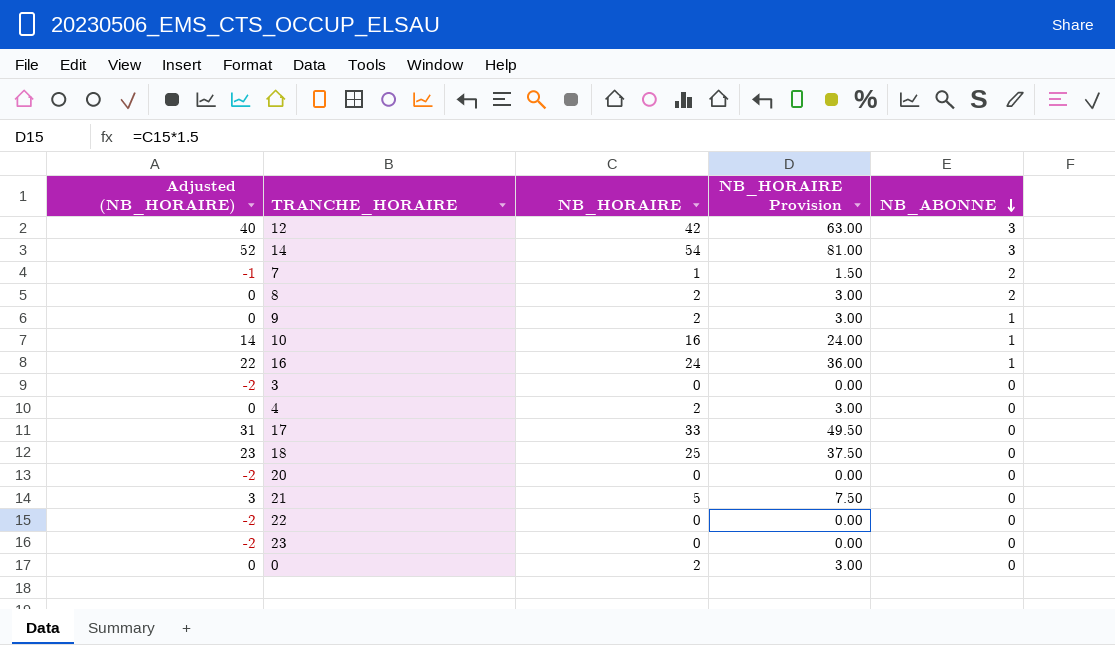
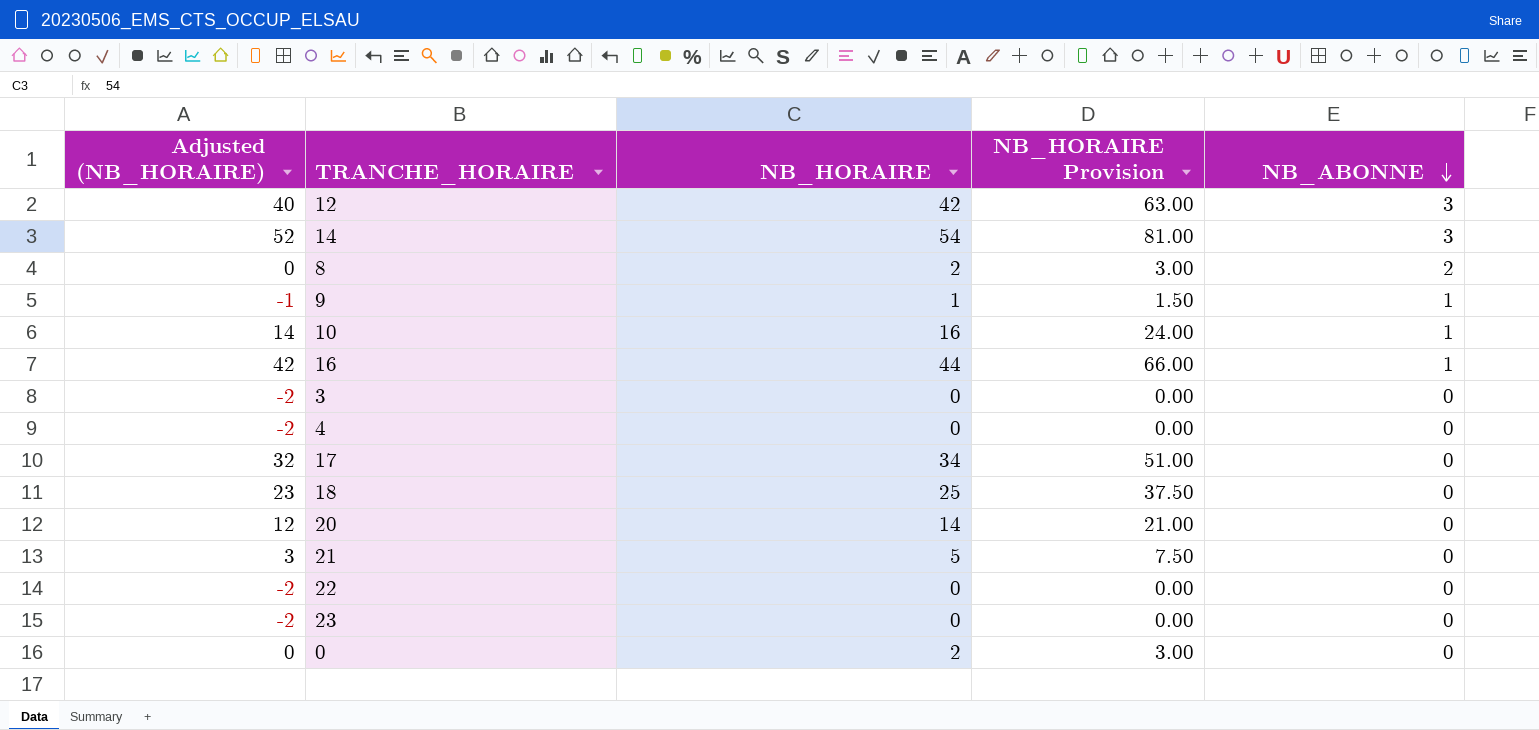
row 7: -1 | 1 | 1.50 | 2 -> none
9 | Adjusted (NB_HORAIRE): 0 -> -1
9 | NB_HORAIRE: 2 -> 1
9 | NB_HORAIRE Provision: 3.00 -> 1.50
16 | Adjusted (NB_HORAIRE): 22 -> 42
16 | NB_HORAIRE: 24 -> 44
16 | NB_HORAIRE Provision: 36.00 -> 66.00
4 | Adjusted (NB_HORAIRE): 0 -> -2
4 | NB_HORAIRE: 2 -> 0
4 | NB_HORAIRE Provision: 3.00 -> 0.00
17 | Adjusted (NB_HORAIRE): 31 -> 32
17 | NB_HORAIRE: 33 -> 34
17 | NB_HORAIRE Provision: 49.50 -> 51.00
20 | Adjusted (NB_HORAIRE): -2 -> 12
20 | NB_HORAIRE: 0 -> 14
20 | NB_HORAIRE Provision: 0.00 -> 21.00

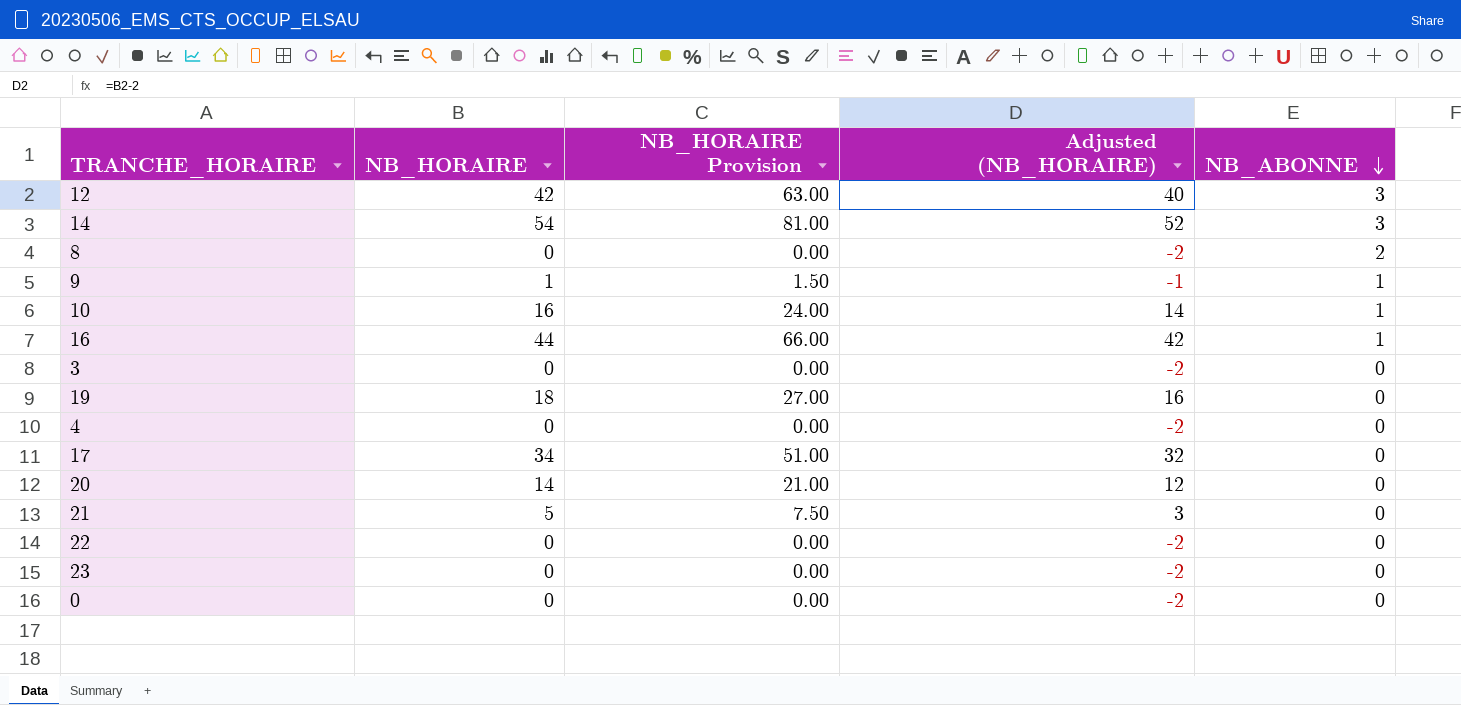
column Adjusted (NB_HORAIRE) | position: 1 -> 4
row 18: 23 | 25 | 37.50 | 0 -> none
8 | NB_HORAIRE: 2 -> 0
8 | NB_HORAIRE Provision: 3.00 -> 0.00
8 | Adjusted (NB_HORAIRE): 0 -> -2
row 19: none -> 18 | 27.00 | 16 | 0
0 | NB_HORAIRE: 2 -> 0
0 | NB_HORAIRE Provision: 3.00 -> 0.00
0 | Adjusted (NB_HORAIRE): 0 -> -2

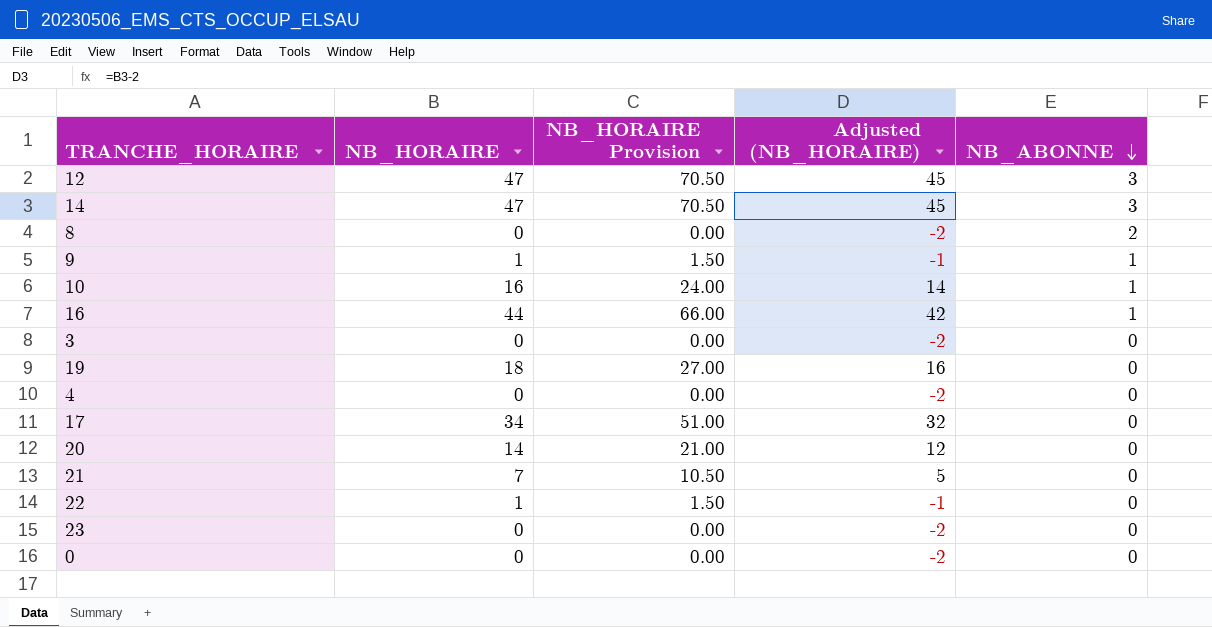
12 | NB_HORAIRE: 42 -> 47
12 | NB_HORAIRE Provision: 63.00 -> 70.50
12 | Adjusted (NB_HORAIRE): 40 -> 45
14 | NB_HORAIRE: 54 -> 47
14 | NB_HORAIRE Provision: 81.00 -> 70.50
14 | Adjusted (NB_HORAIRE): 52 -> 45
21 | NB_HORAIRE: 5 -> 7
21 | NB_HORAIRE Provision: 7.50 -> 10.50
21 | Adjusted (NB_HORAIRE): 3 -> 5
22 | NB_HORAIRE: 0 -> 1
22 | NB_HORAIRE Provision: 0.00 -> 1.50
22 | Adjusted (NB_HORAIRE): -2 -> -1

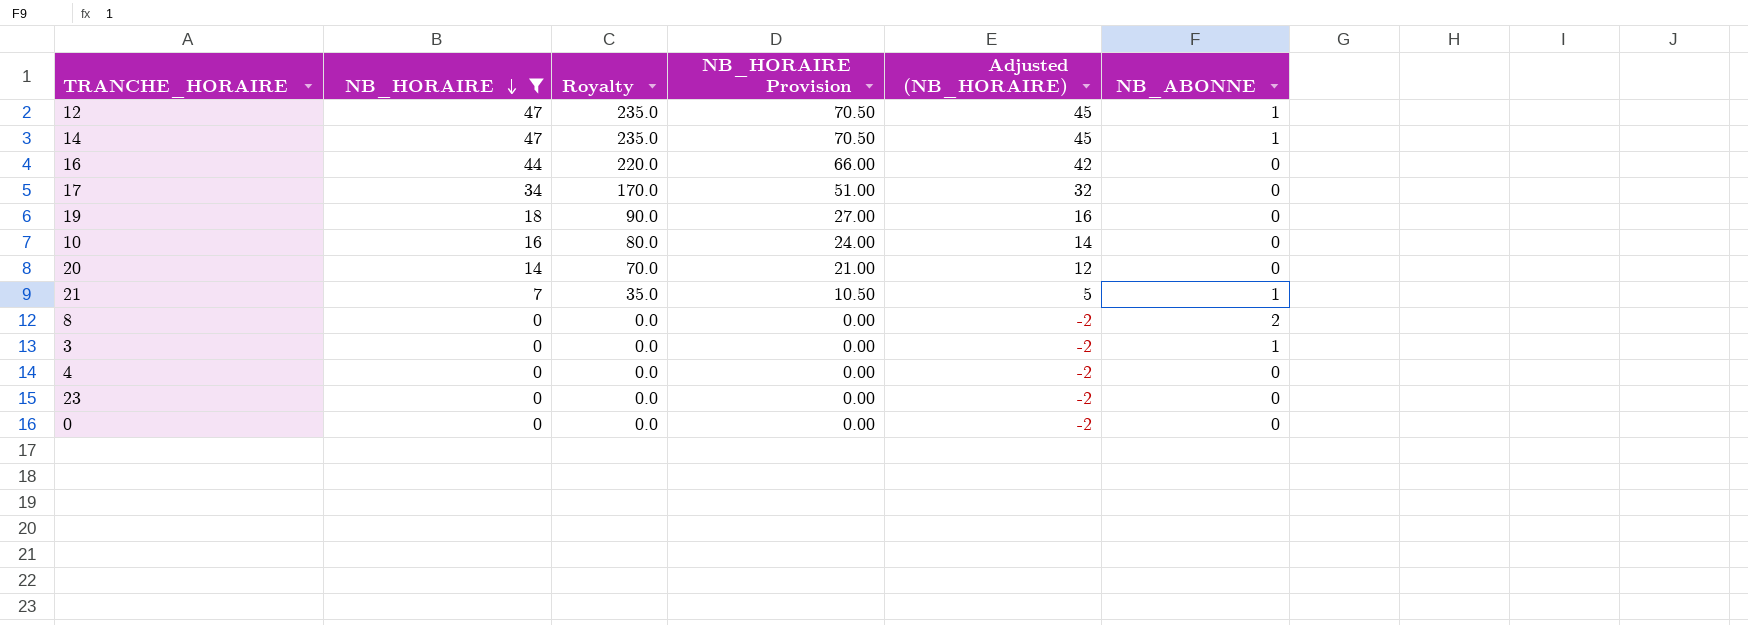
filter: none -> NB_HORAIRE != 1
row order: NB_ABONNE descending -> NB_HORAIRE descending
column Royalty | formula: none -> [NB_HORAIRE] * 5
12 | NB_ABONNE: 3 -> 1
14 | NB_ABONNE: 3 -> 1
16 | NB_ABONNE: 1 -> 0
10 | NB_ABONNE: 1 -> 0
21 | NB_ABONNE: 0 -> 1
3 | NB_ABONNE: 0 -> 1

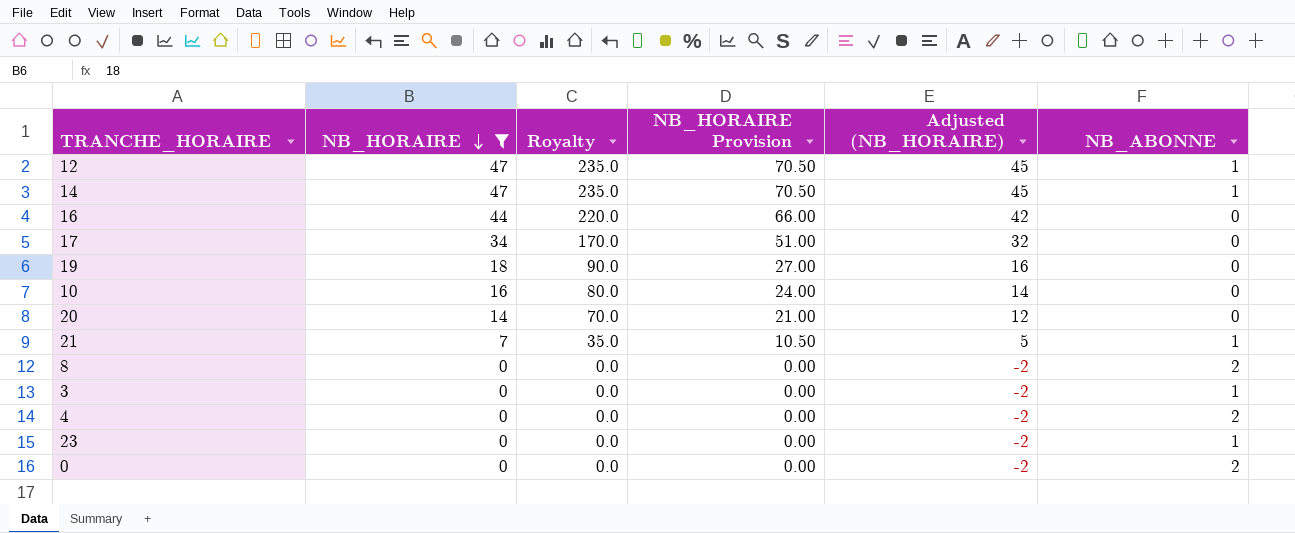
4 | NB_ABONNE: 0 -> 2
23 | NB_ABONNE: 0 -> 1
0 | NB_ABONNE: 0 -> 2

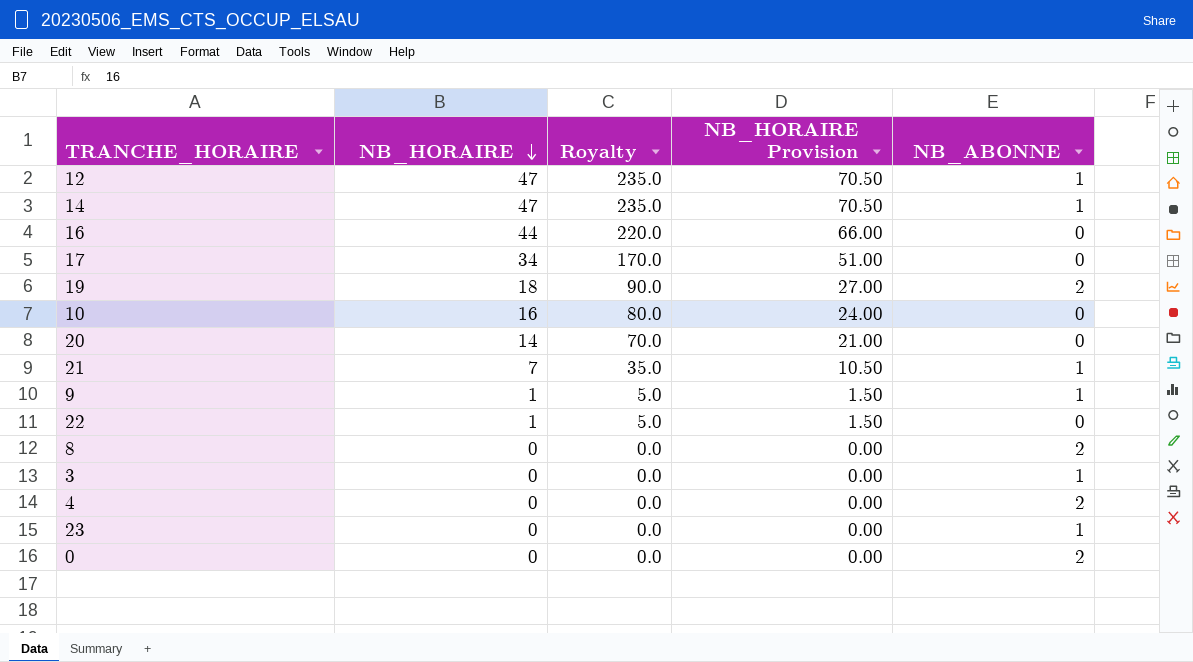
filter: NB_HORAIRE != 1 -> none
column Adjusted (NB_HORAIRE) | formula: [NB_HORAIRE] - 2 -> none
19 | NB_ABONNE: 0 -> 2

